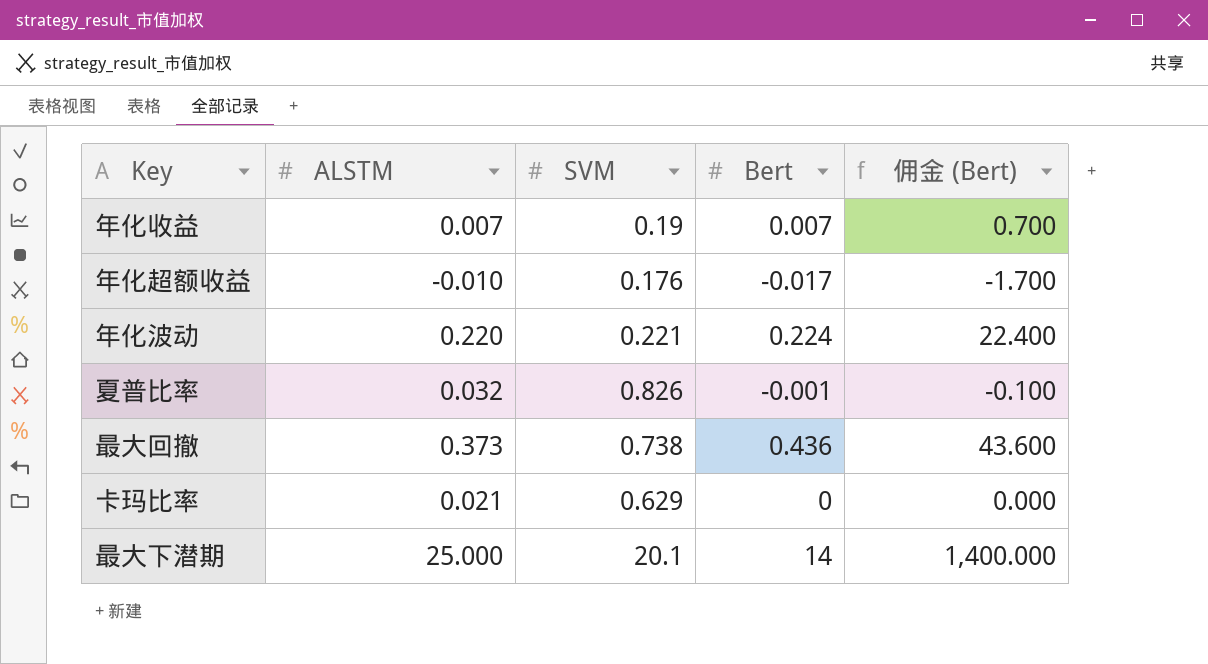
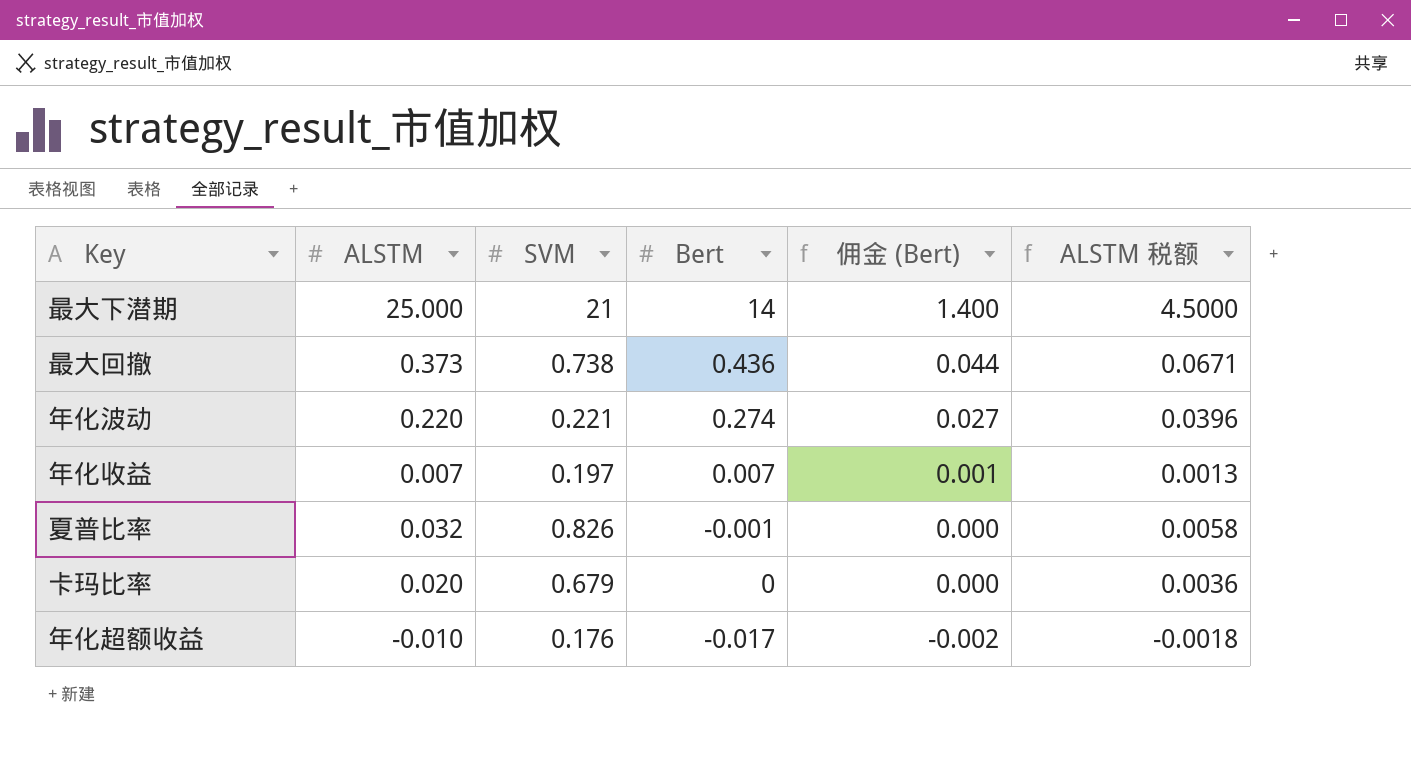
row order: none -> 佣金 (Bert) descending
column 佣金 (Bert) | formula: [Bert] * 100 -> [Bert] * 0.1
column ALSTM 税额 | formula: none -> [ALSTM] * 0.18
最大下潜期 | SVM: 20.1 -> 21
年化波动 | Bert: 0.224 -> 0.274
年化收益 | SVM: 0.19 -> 0.197
卡玛比率 | ALSTM: 0.021 -> 0.020
卡玛比率 | SVM: 0.629 -> 0.679

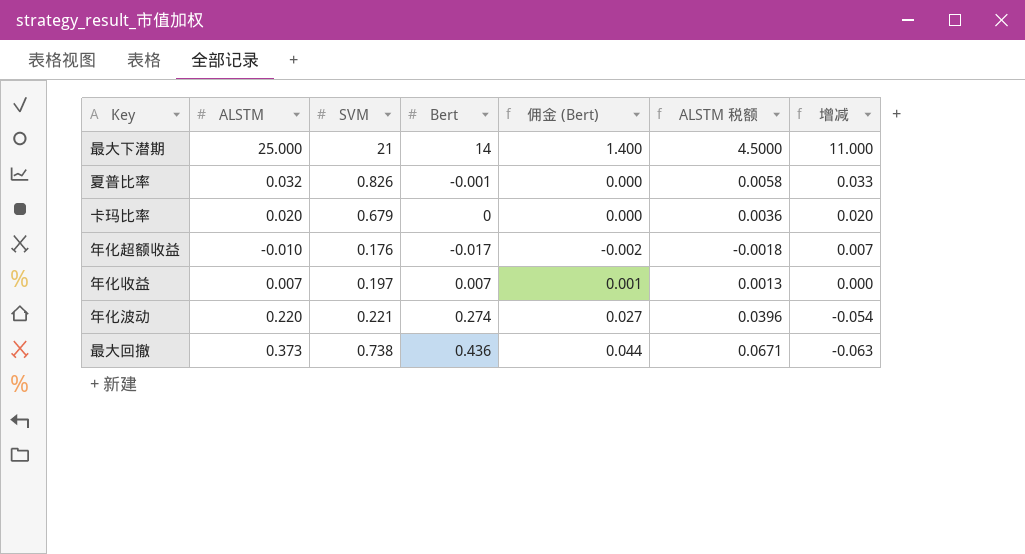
row order: 佣金 (Bert) descending -> 增减 descending
column 增减 | formula: none -> [ALSTM] - [Bert]

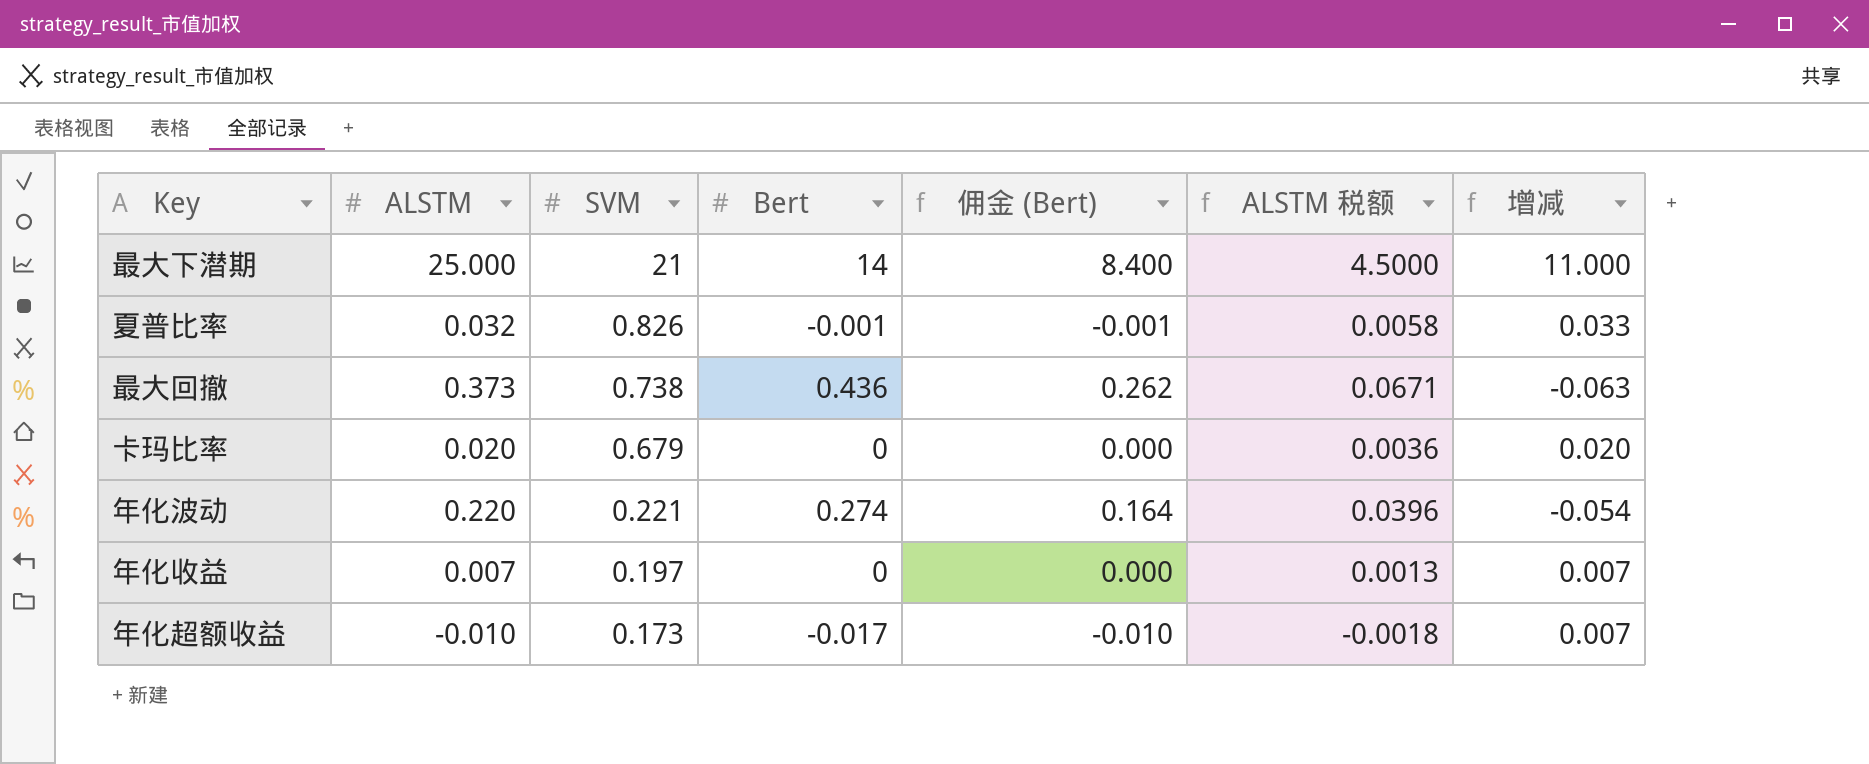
row order: 增减 descending -> SVM descending
column 佣金 (Bert) | formula: [Bert] * 0.1 -> [Bert] * 0.6
年化收益 | Bert: 0.007 -> 0
年化收益 | 增减: 0.000 -> 0.007
年化超额收益 | SVM: 0.176 -> 0.173

